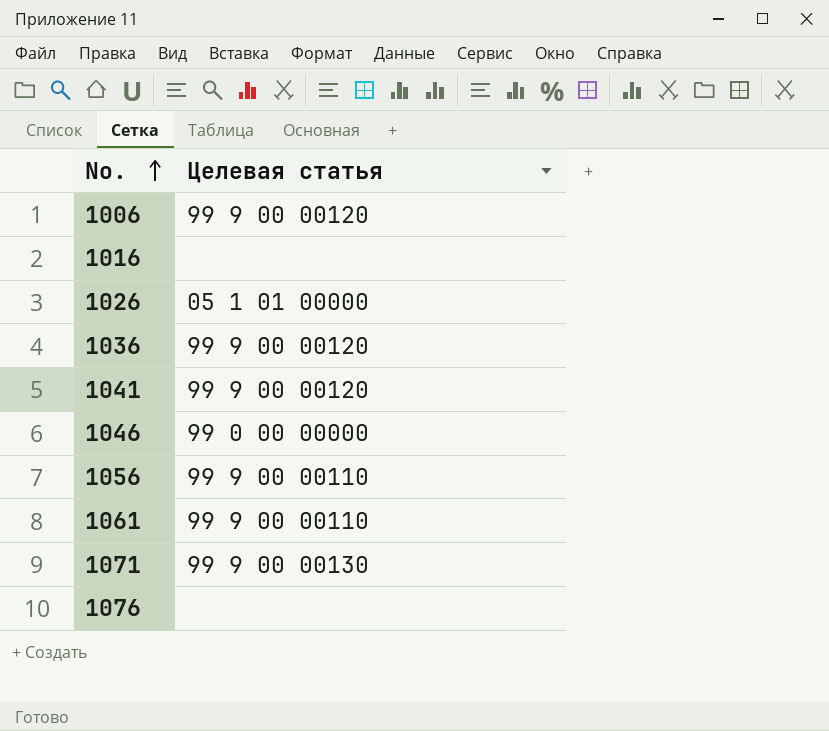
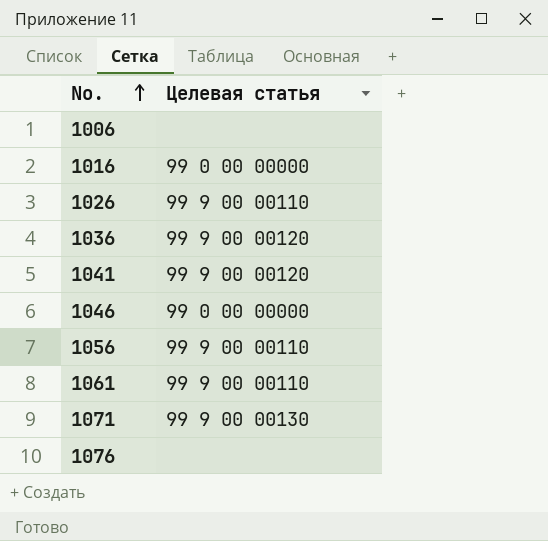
1006 | Целевая статья: 99 9 00 00120 -> none
1016 | Целевая статья: none -> 99 0 00 00000
1026 | Целевая статья: 05 1 01 00000 -> 99 9 00 00110

